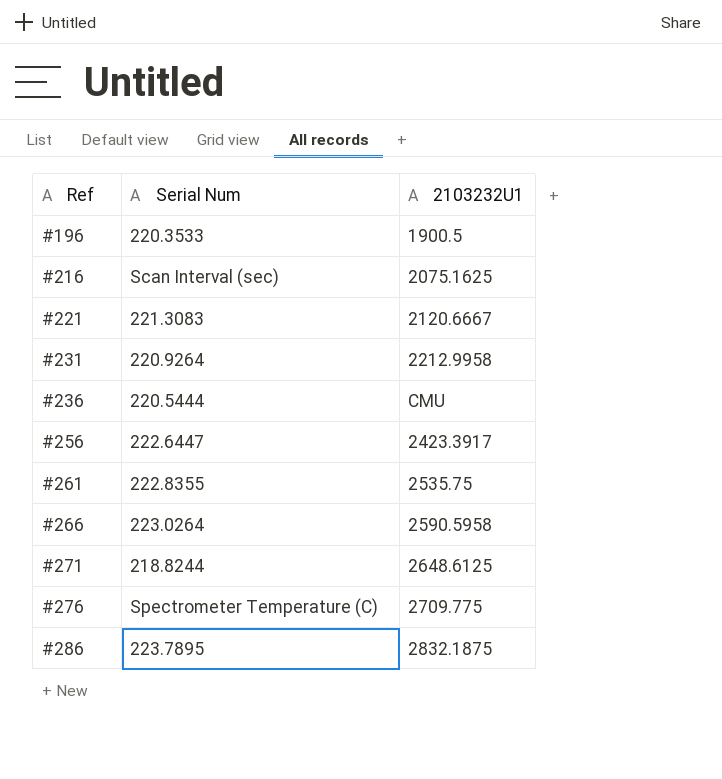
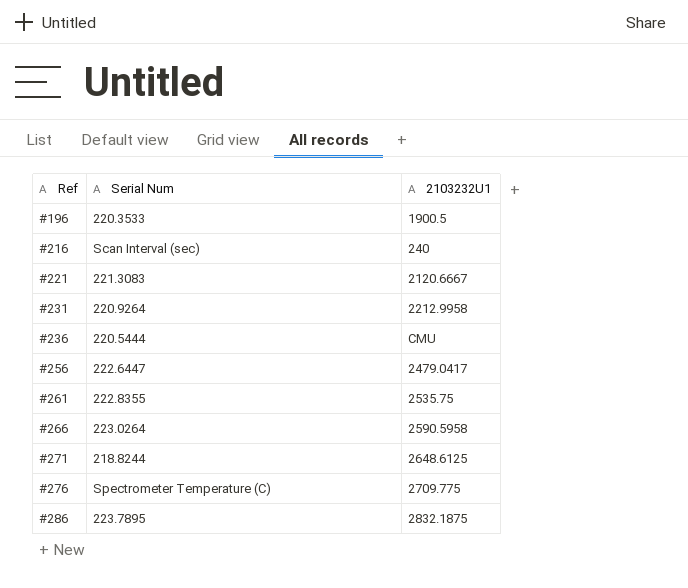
#216 | 2103232U1: 2075.1625 -> 240
#256 | 2103232U1: 2423.3917 -> 2479.0417

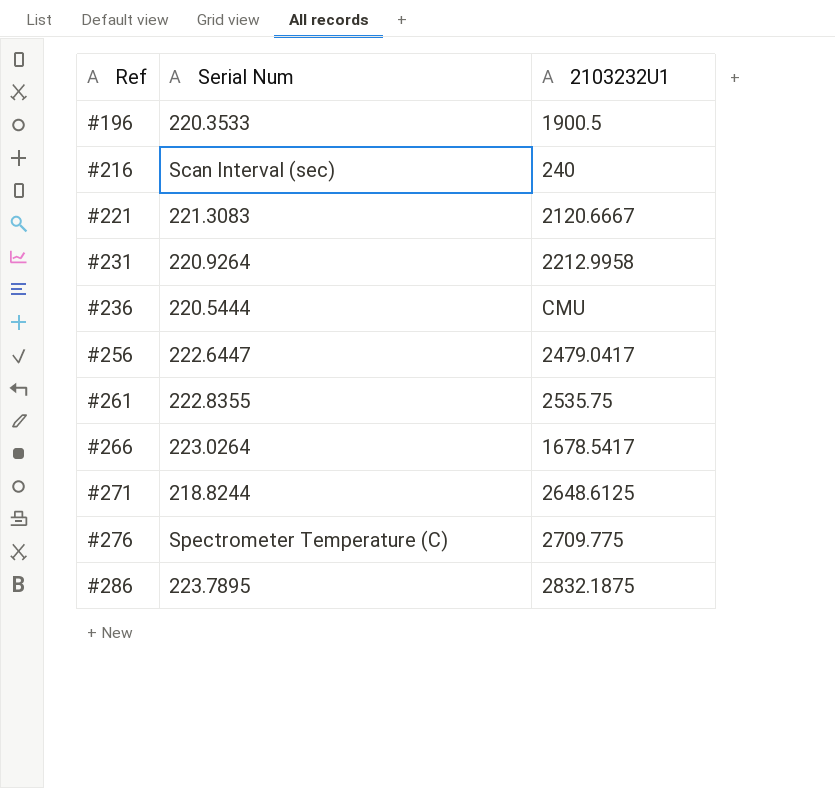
#266 | 2103232U1: 2590.5958 -> 1678.5417

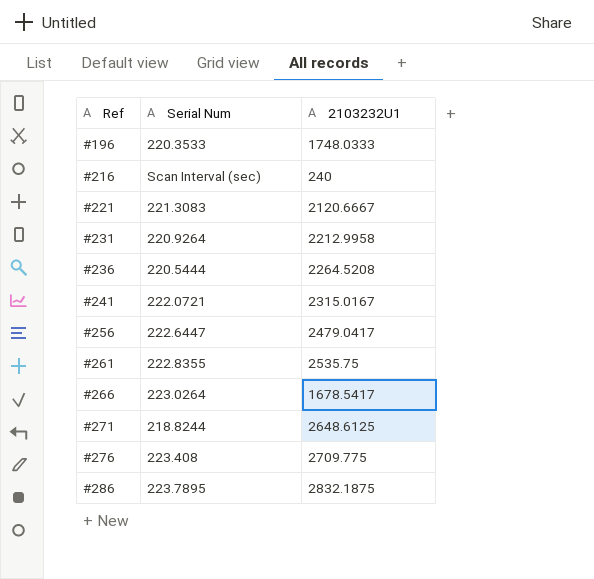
#196 | 2103232U1: 1900.5 -> 1748.0333
#236 | 2103232U1: CMU -> 2264.5208
row #241: none -> 222.0721 | 2315.0167
#276 | Serial Num: Spectrometer Temperature (C) -> 223.408

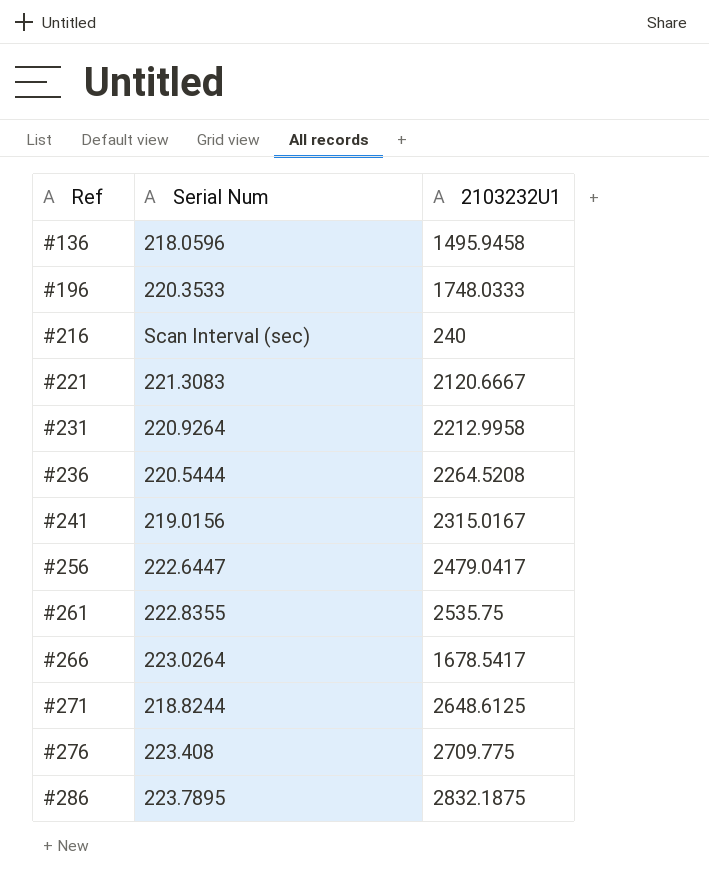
row #136: none -> 218.0596 | 1495.9458
#241 | Serial Num: 222.0721 -> 219.0156

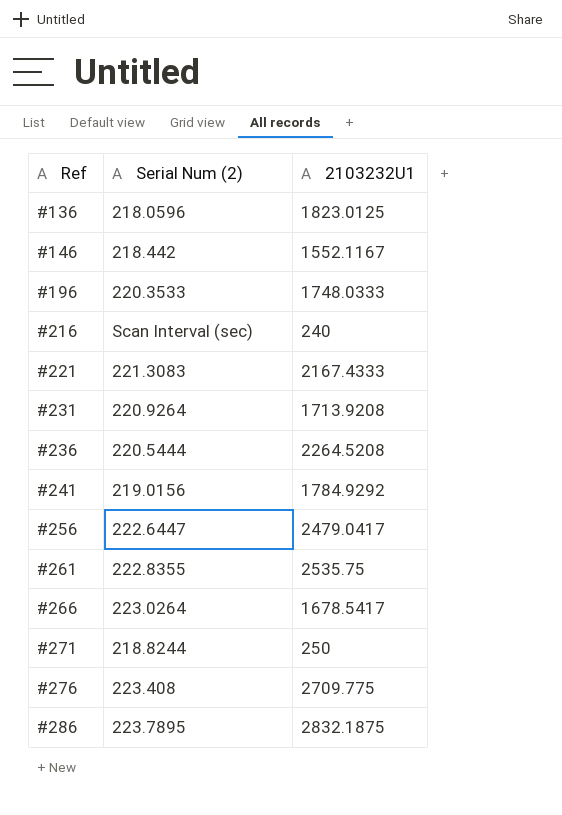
column name: Serial Num -> Serial Num (2)
#136 | 2103232U1: 1495.9458 -> 1823.0125
row #146: none -> 218.442 | 1552.1167
#221 | 2103232U1: 2120.6667 -> 2167.4333
#231 | 2103232U1: 2212.9958 -> 1713.9208
#241 | 2103232U1: 2315.0167 -> 1784.9292
#271 | 2103232U1: 2648.6125 -> 250

